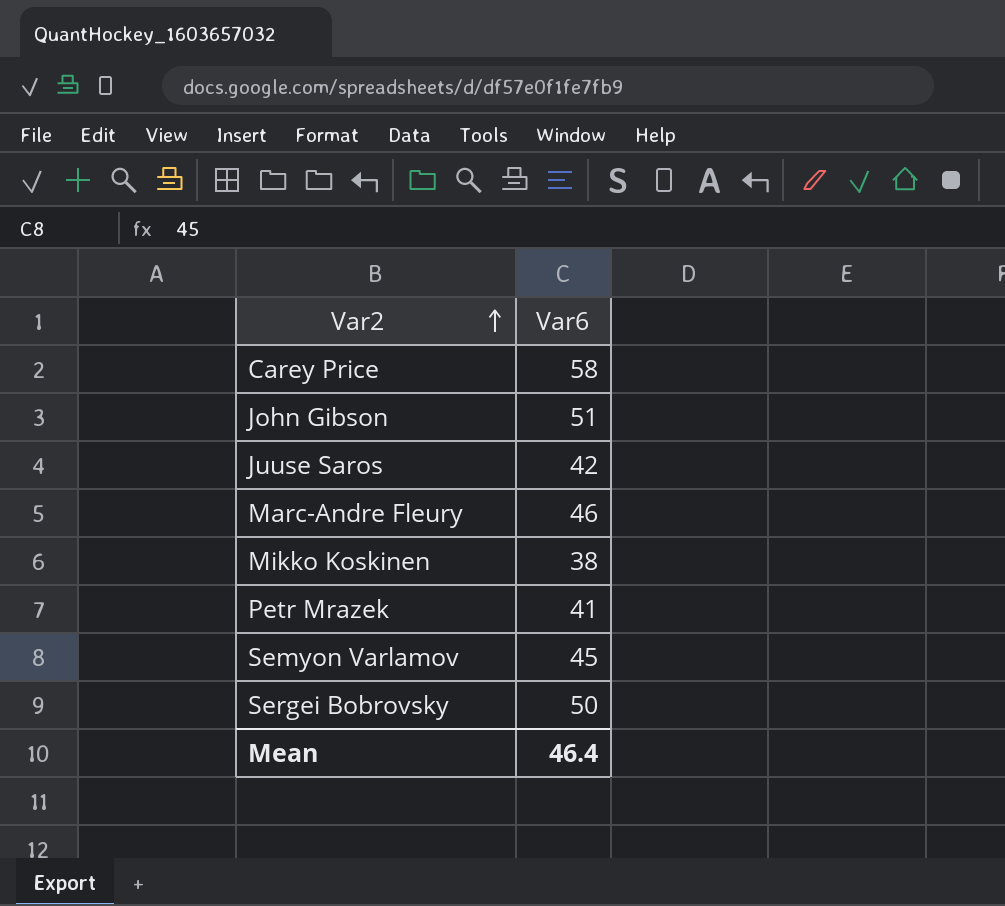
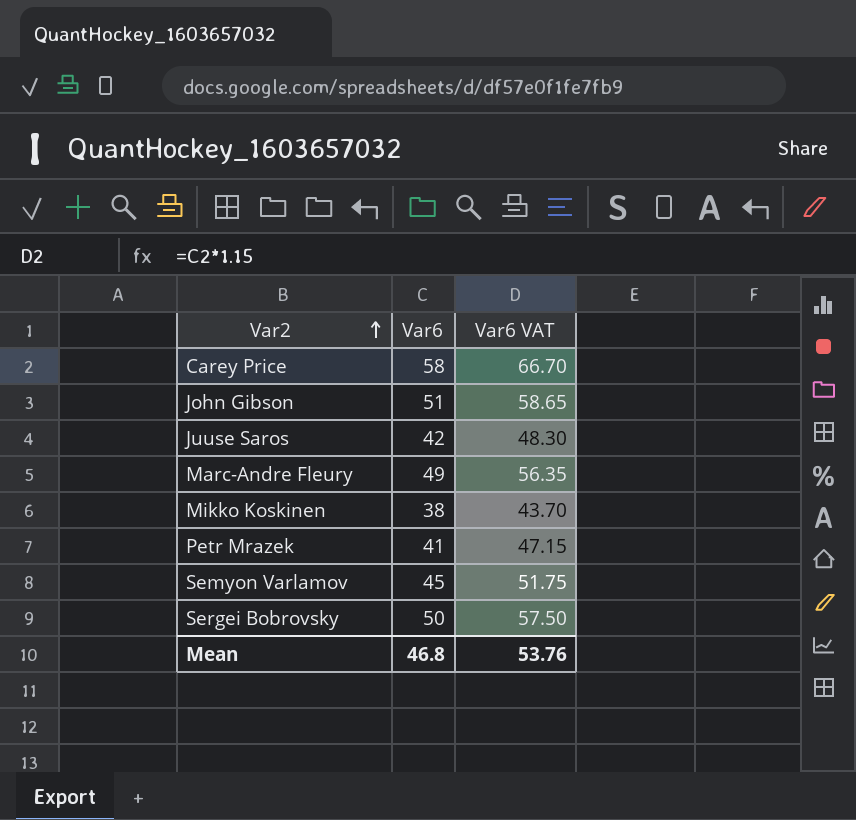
column Var6 VAT | formula: none -> [Var6] * 1.15
Marc-Andre Fleury | Var6: 46 -> 49
Mean | Var6: 46.4 -> 46.8

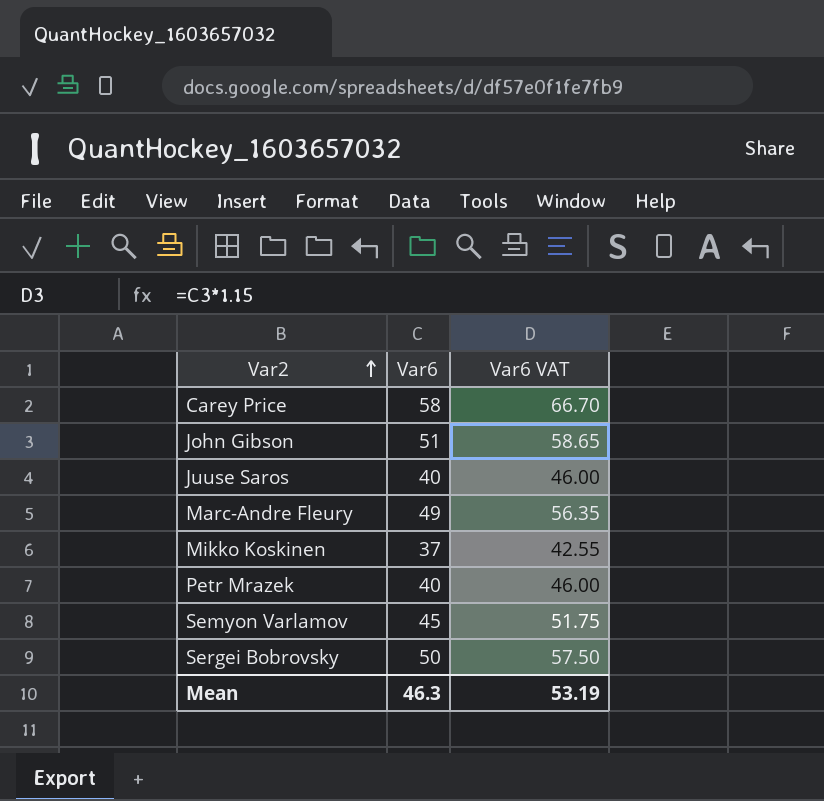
Juuse Saros | Var6: 42 -> 40
Juuse Saros | Var6 VAT: 48.30 -> 46.00
Mikko Koskinen | Var6: 38 -> 37
Mikko Koskinen | Var6 VAT: 43.70 -> 42.55
Petr Mrazek | Var6: 41 -> 40
Petr Mrazek | Var6 VAT: 47.15 -> 46.00
Mean | Var6: 46.8 -> 46.3
Mean | Var6 VAT: 53.76 -> 53.19

